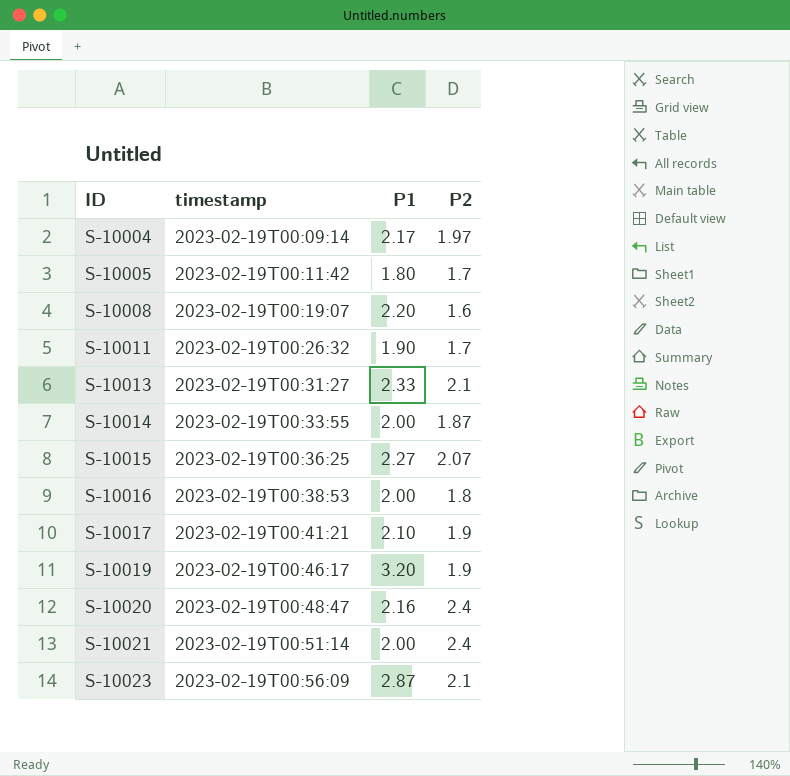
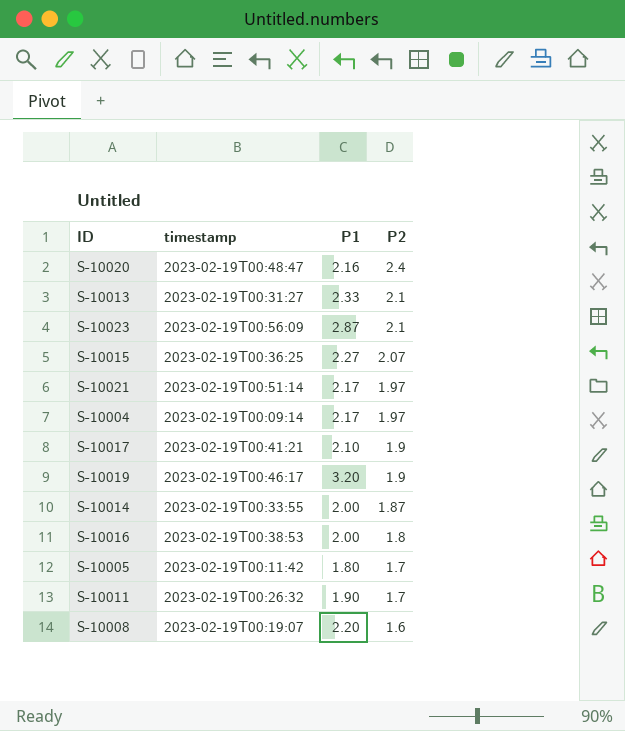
row order: ID ascending -> P2 descending
S-10021 | P1: 2.00 -> 2.17
S-10021 | P2: 2.4 -> 1.97

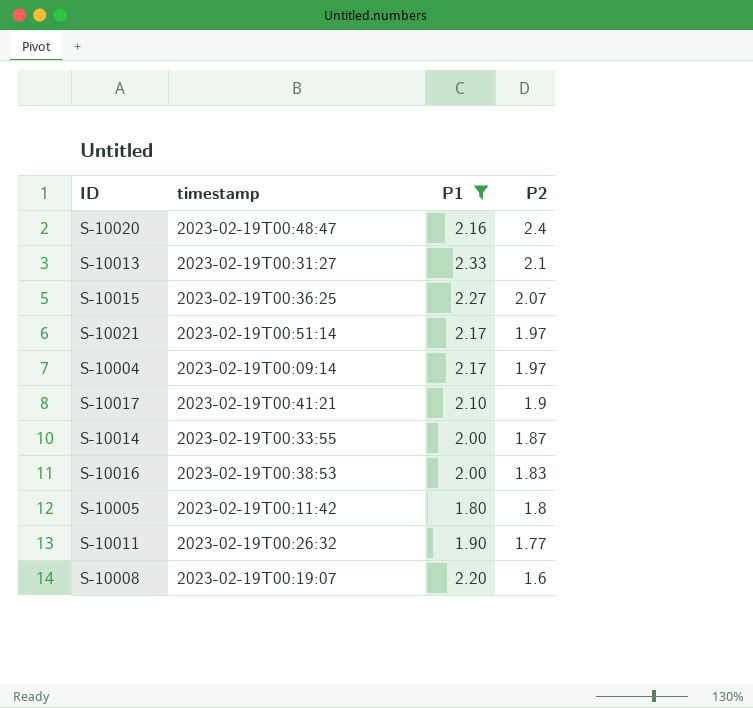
filter: none -> P1 <= 2.33
S-10016 | P2: 1.8 -> 1.83
S-10005 | P2: 1.7 -> 1.8
S-10011 | P2: 1.7 -> 1.77

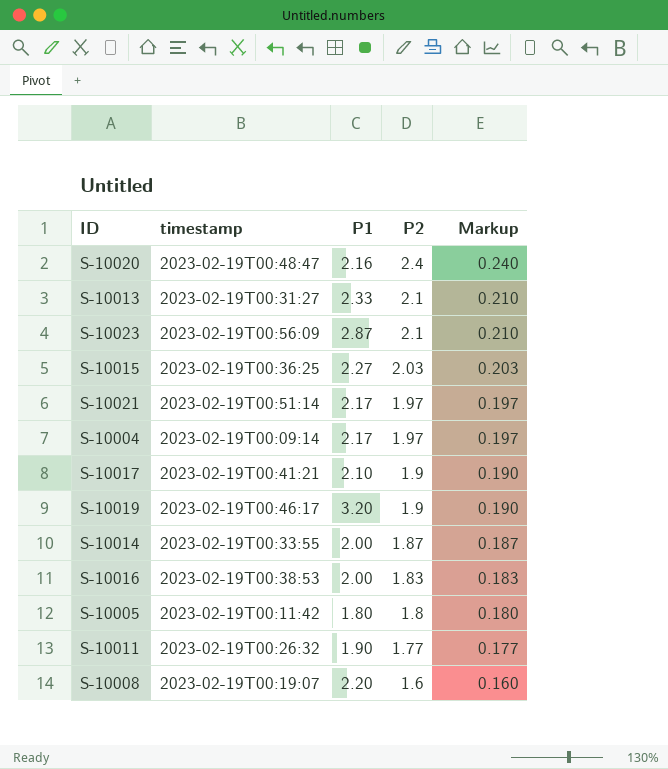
filter: P1 <= 2.33 -> none
column Markup | formula: none -> [P2] * 0.1
S-10015 | P2: 2.07 -> 2.03

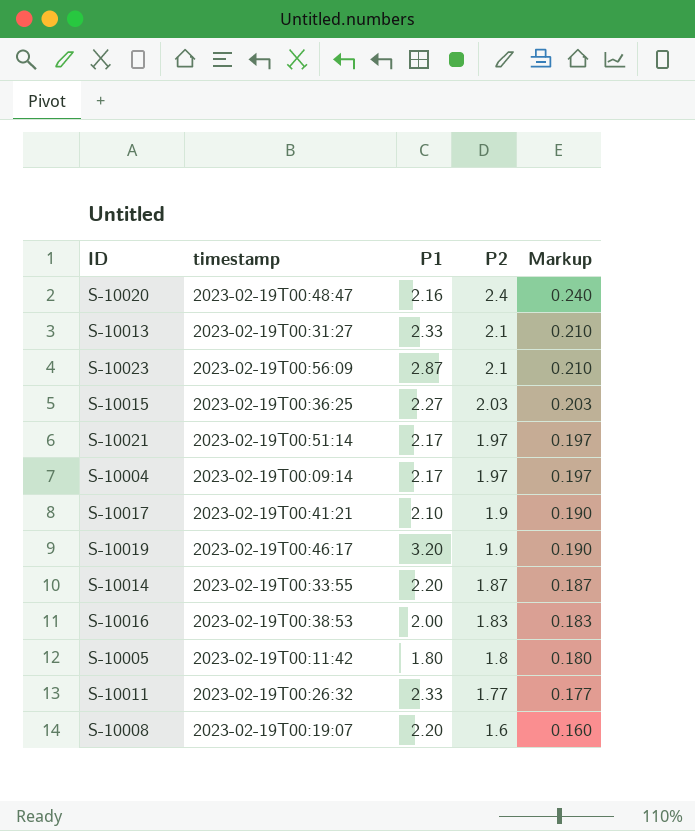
S-10014 | P1: 2.00 -> 2.20
S-10011 | P1: 1.90 -> 2.33

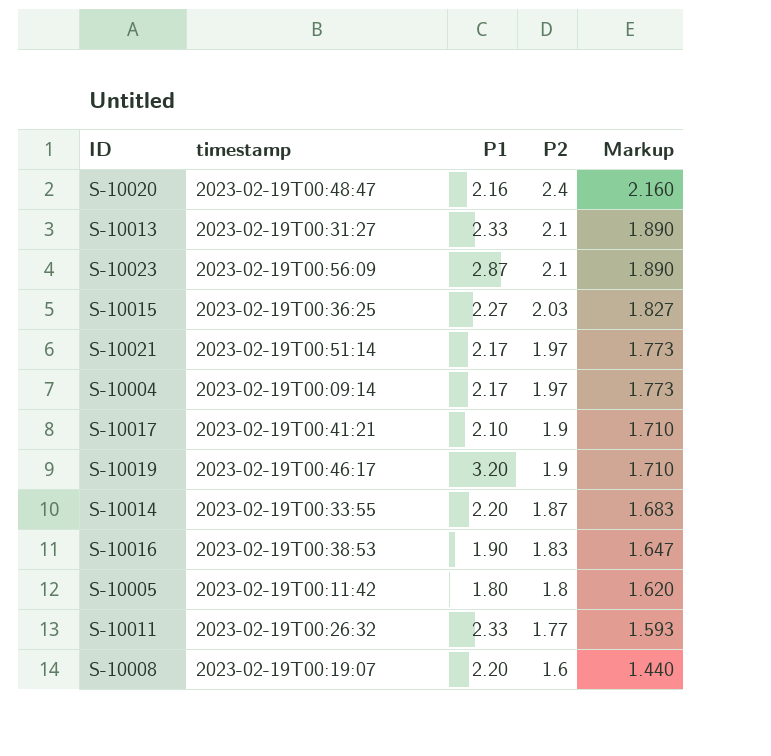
column Markup | formula: [P2] * 0.1 -> [P2] * 0.9
S-10016 | P1: 2.00 -> 1.90

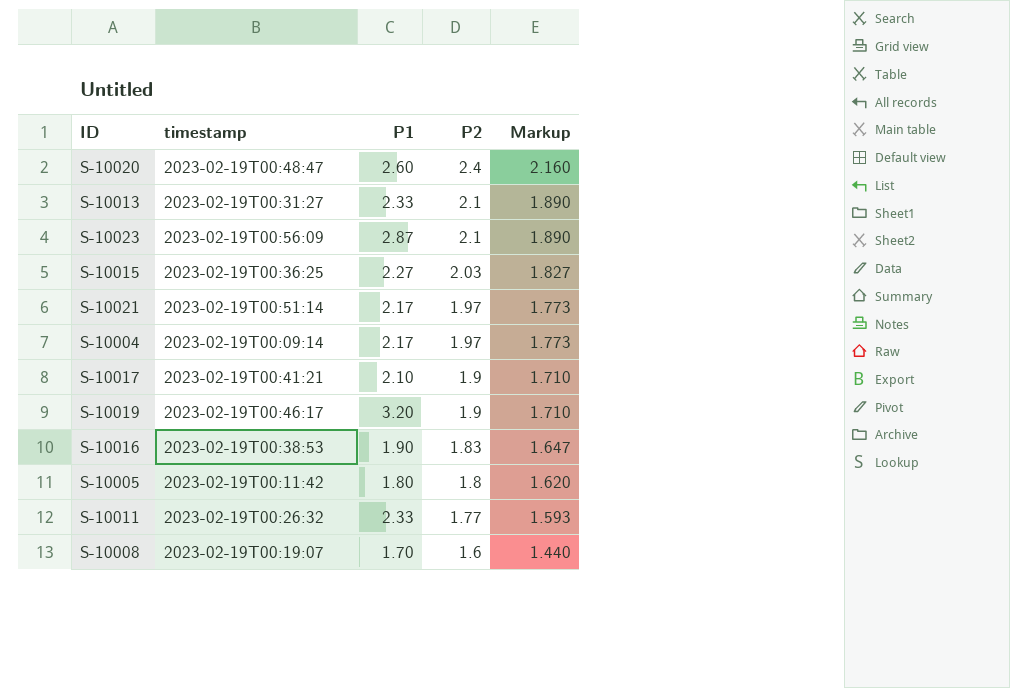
row S-10014: 2023-02-19T00:33:55 | 2.20 | 1.87 | 1.683 -> none
S-10020 | P1: 2.16 -> 2.60
S-10008 | P1: 2.20 -> 1.70

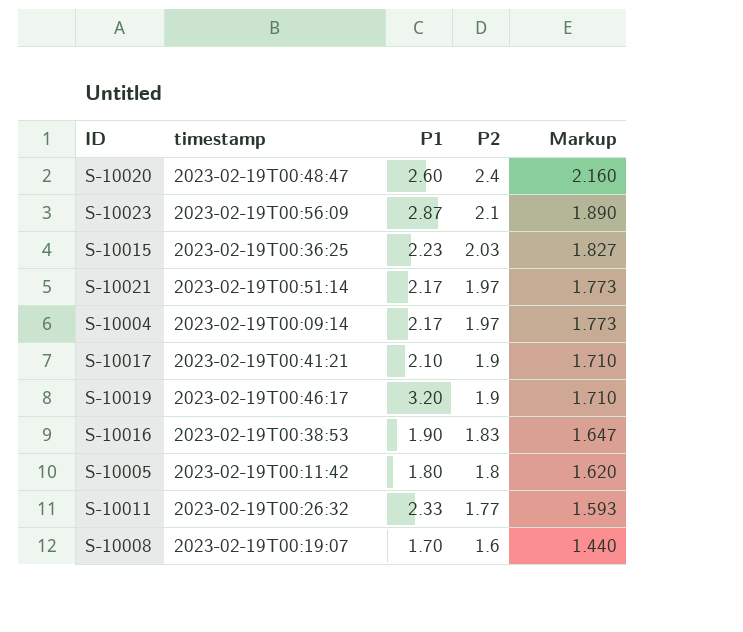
row S-10013: 2023-02-19T00:31:27 | 2.33 | 2.1 | 1.890 -> none
S-10015 | P1: 2.27 -> 2.23

